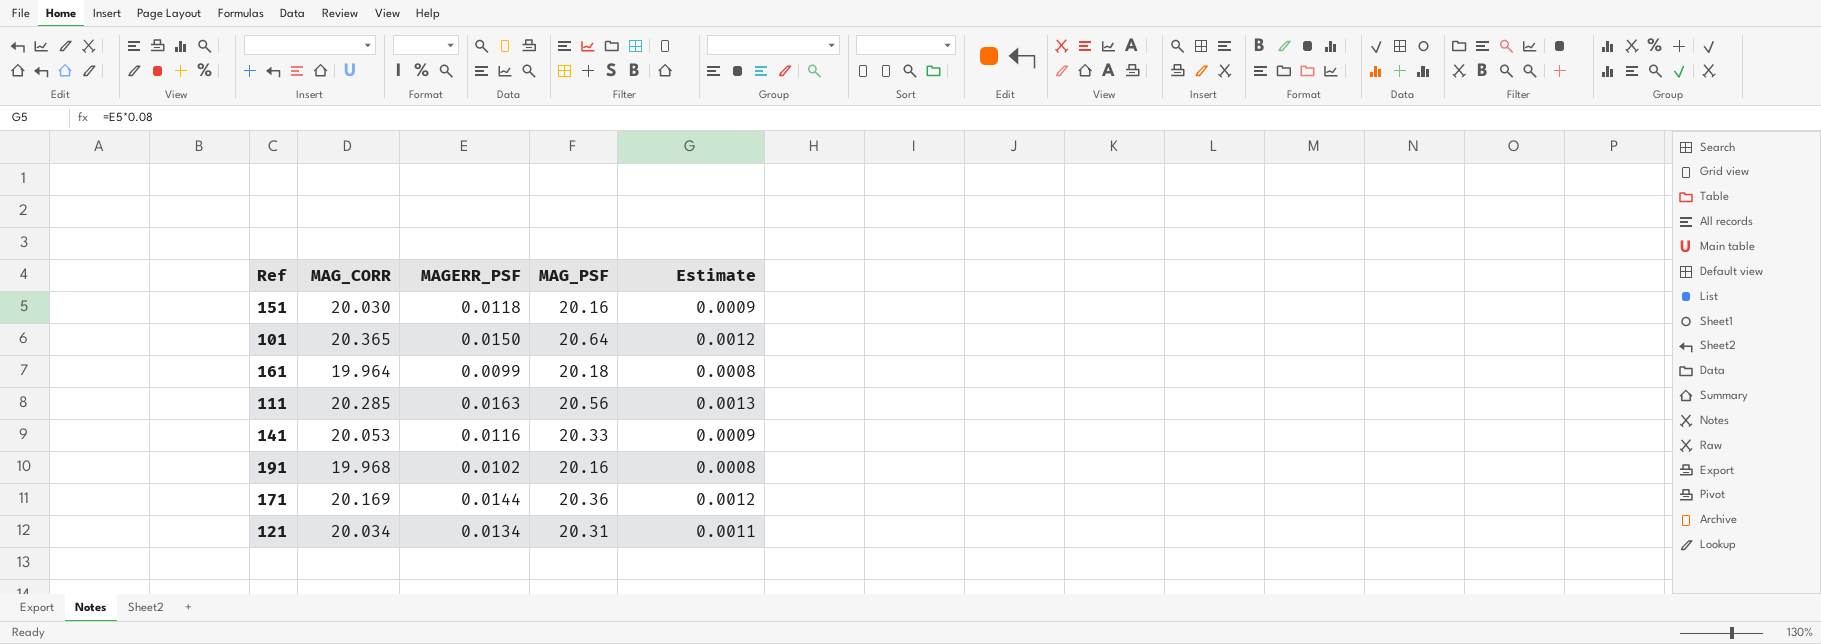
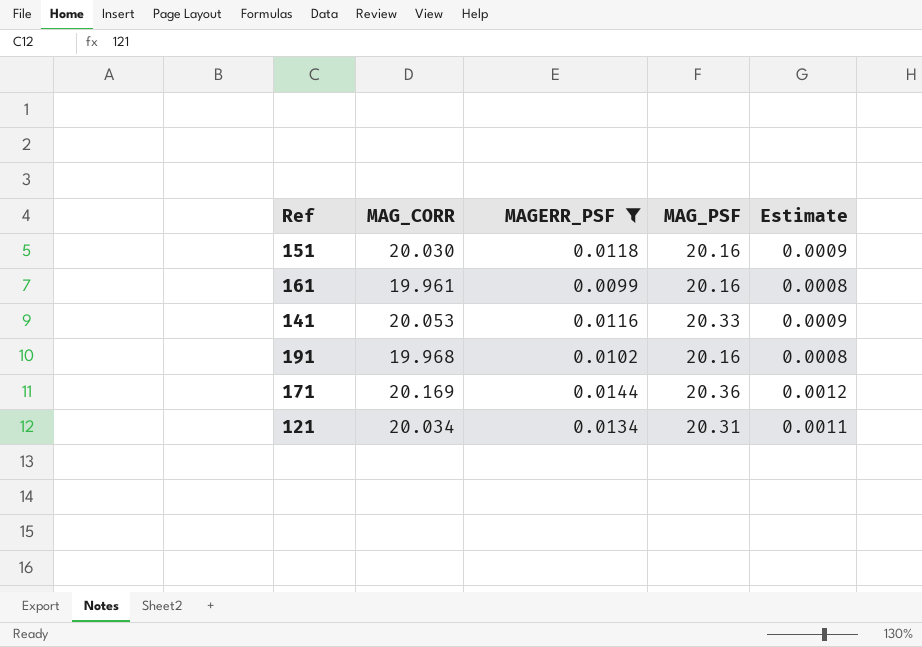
filter: none -> MAGERR_PSF <= 0.0144
161 | MAG_CORR: 19.964 -> 19.961
161 | MAG_PSF: 20.18 -> 20.16

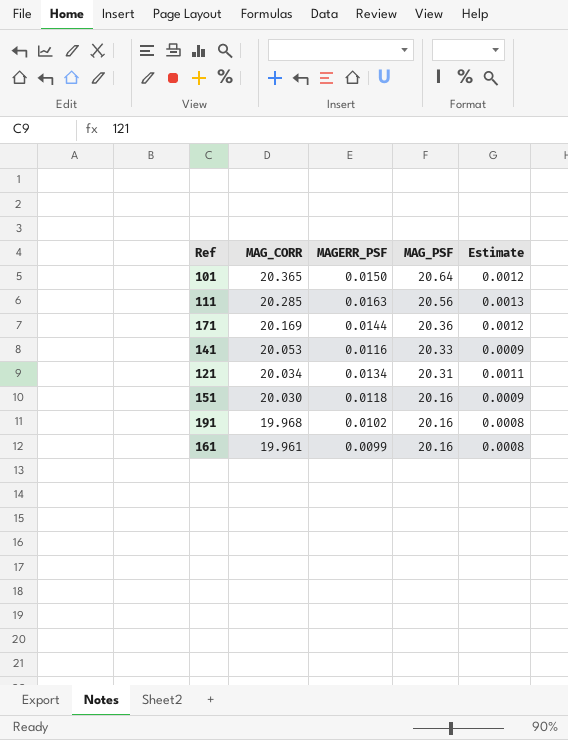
filter: MAGERR_PSF <= 0.0144 -> none
row order: none -> MAG_CORR descending

